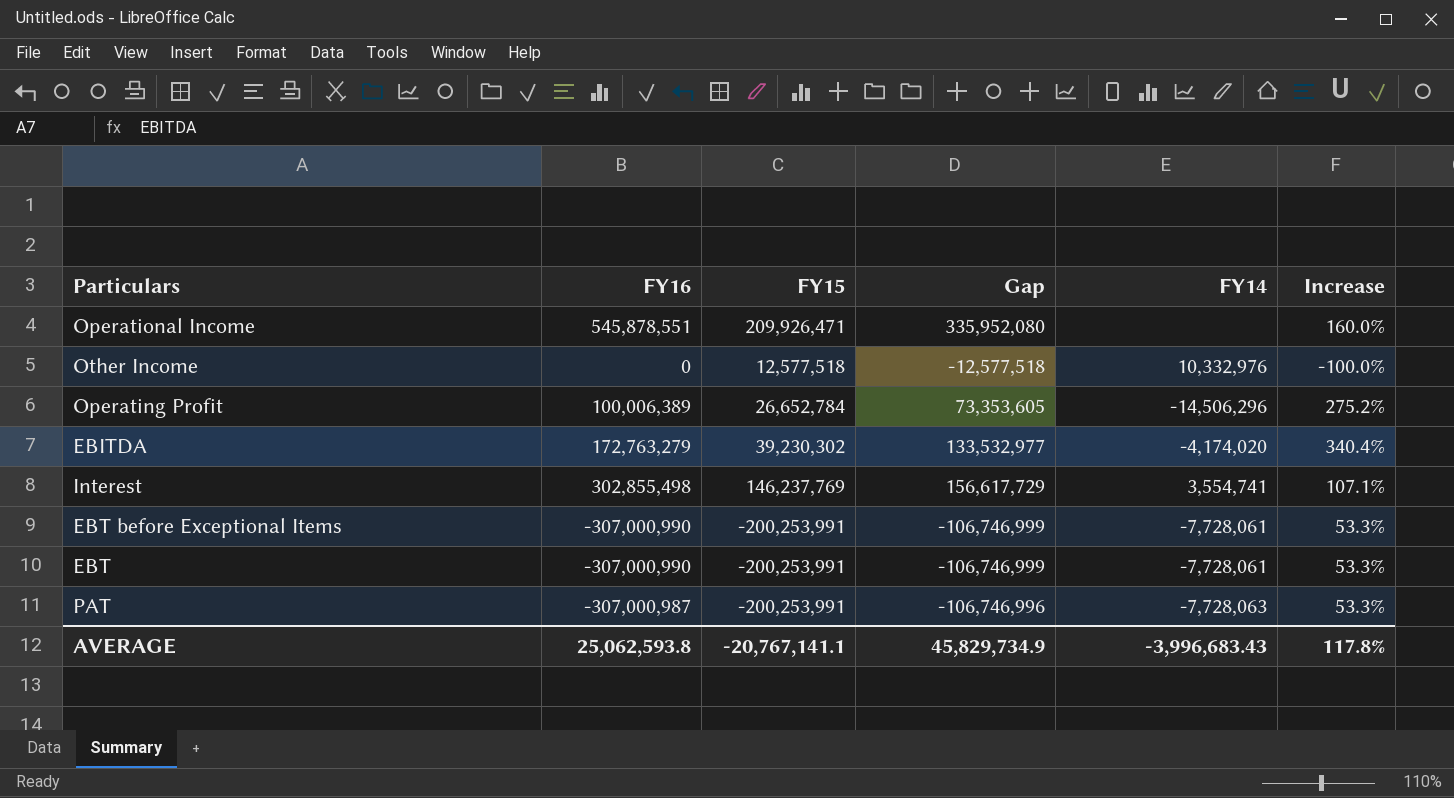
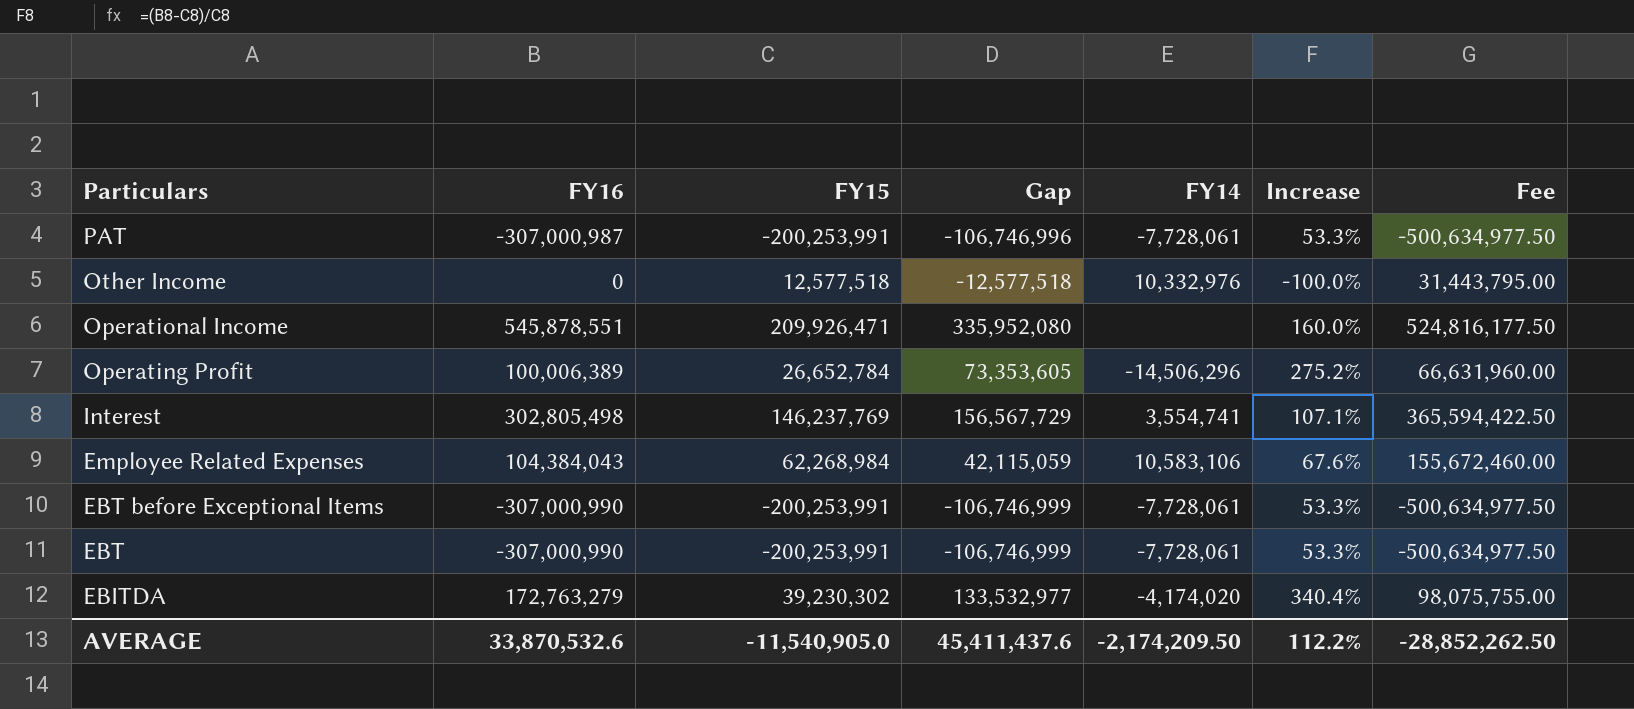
row order: none -> Particulars descending
column Fee | formula: none -> [FY15] * 2.5
PAT | FY14: -7,728,063 -> -7,728,061
Interest | FY16: 302,855,498 -> 302,805,498
Interest | Gap: 156,617,729 -> 156,567,729
row Employee Related Expenses: none -> 104,384,043 | 62,268,984 | 42,115,059 | 10,583,106 | 67.6% | 155,672,460.00
AVERAGE | FY16: 25,062,593.8 -> 33,870,532.6
AVERAGE | FY15: -20,767,141.1 -> -11,540,905.0
AVERAGE | Gap: 45,829,734.9 -> 45,411,437.6
AVERAGE | FY14: -3,996,683.43 -> -2,174,209.50
AVERAGE | Increase: 117.8% -> 112.2%

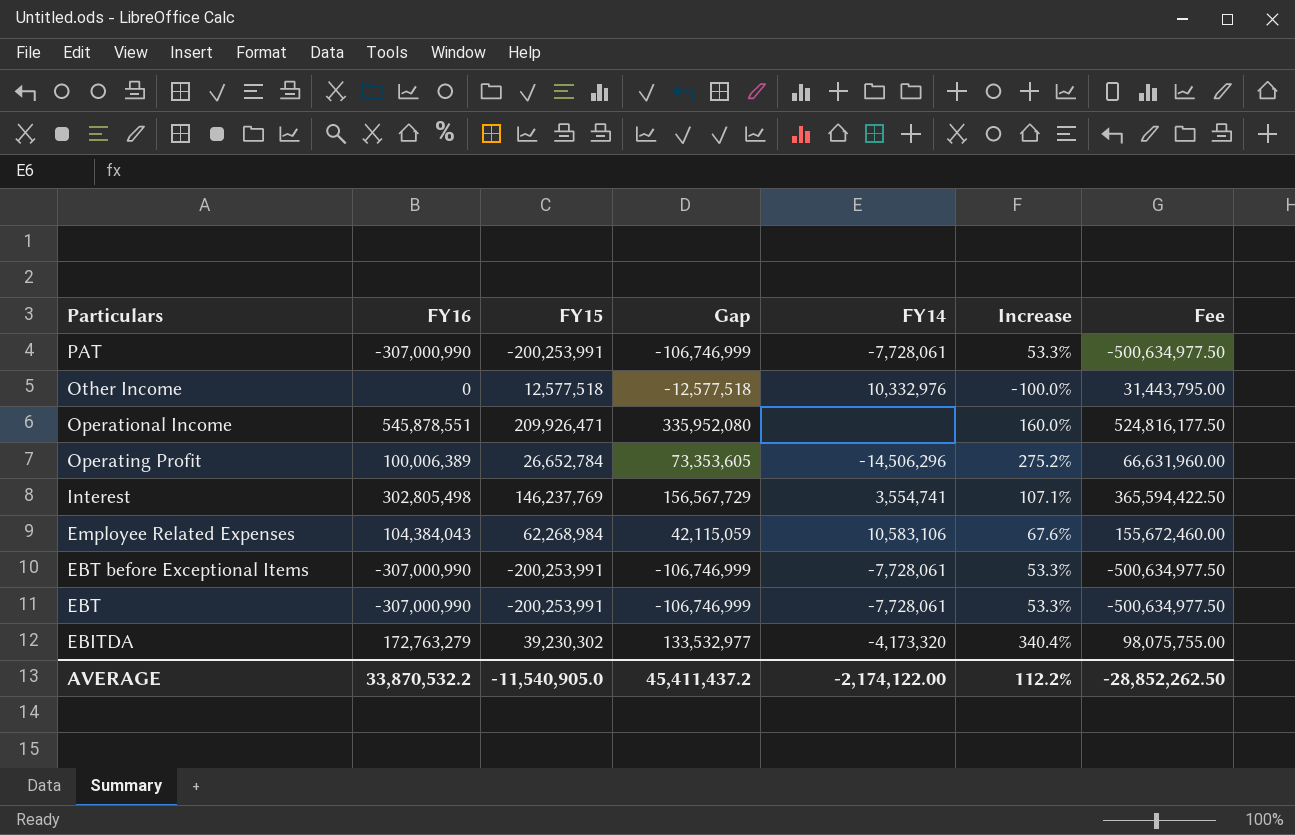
PAT | FY16: -307,000,987 -> -307,000,990
PAT | Gap: -106,746,996 -> -106,746,999
EBITDA | FY14: -4,174,020 -> -4,173,320
AVERAGE | FY16: 33,870,532.6 -> 33,870,532.2
AVERAGE | Gap: 45,411,437.6 -> 45,411,437.2
AVERAGE | FY14: -2,174,209.50 -> -2,174,122.00

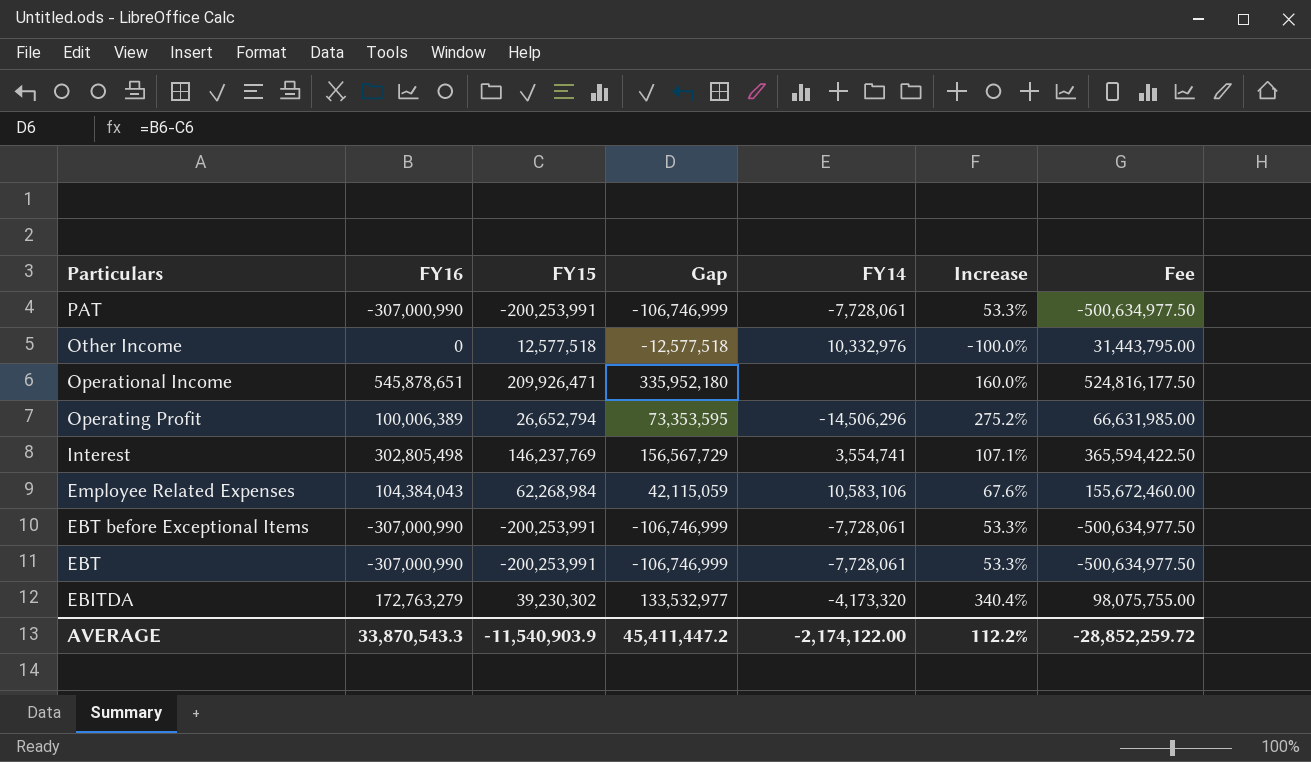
Operational Income | FY16: 545,878,551 -> 545,878,651
Operational Income | Gap: 335,952,080 -> 335,952,180
Operating Profit | FY15: 26,652,784 -> 26,652,794
Operating Profit | Gap: 73,353,605 -> 73,353,595
Operating Profit | Fee: 66,631,960.00 -> 66,631,985.00
AVERAGE | FY16: 33,870,532.2 -> 33,870,543.3
AVERAGE | FY15: -11,540,905.0 -> -11,540,903.9
AVERAGE | Gap: 45,411,437.2 -> 45,411,447.2
AVERAGE | Fee: -28,852,262.50 -> -28,852,259.72

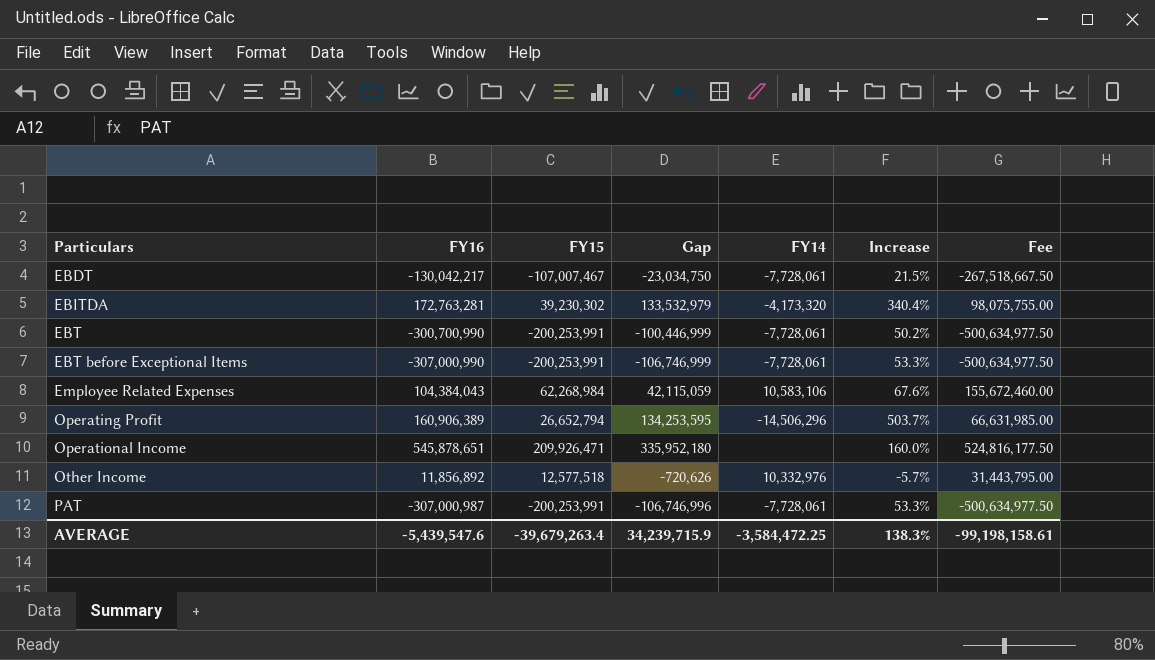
row order: Particulars descending -> Particulars ascending
row Interest: 302,805,498 | 146,237,769 | 156,567,729 | 3,554,741 | 107.1% | 365,594,422.50 -> none
row EBDT: none -> -130,042,217 | -107,007,467 | -23,034,750 | -7,728,061 | 21.5% | -267,518,667.50
EBITDA | FY16: 172,763,279 -> 172,763,281
EBITDA | Gap: 133,532,977 -> 133,532,979
EBT | FY16: -307,000,990 -> -300,700,990
EBT | Gap: -106,746,999 -> -100,446,999
EBT | Increase: 53.3% -> 50.2%
Operating Profit | FY16: 100,006,389 -> 160,906,389
Operating Profit | Gap: 73,353,595 -> 134,253,595
Operating Profit | Increase: 275.2% -> 503.7%
Other Income | FY16: 0 -> 11,856,892
Other Income | Gap: -12,577,518 -> -720,626
Other Income | Increase: -100.0% -> -5.7%
PAT | FY16: -307,000,990 -> -307,000,987
PAT | Gap: -106,746,999 -> -106,746,996
AVERAGE | FY16: 33,870,543.3 -> -5,439,547.6
AVERAGE | FY15: -11,540,903.9 -> -39,679,263.4
AVERAGE | Gap: 45,411,447.2 -> 34,239,715.9
AVERAGE | FY14: -2,174,122.00 -> -3,584,472.25
AVERAGE | Increase: 112.2% -> 138.3%
AVERAGE | Fee: -28,852,259.72 -> -99,198,158.61

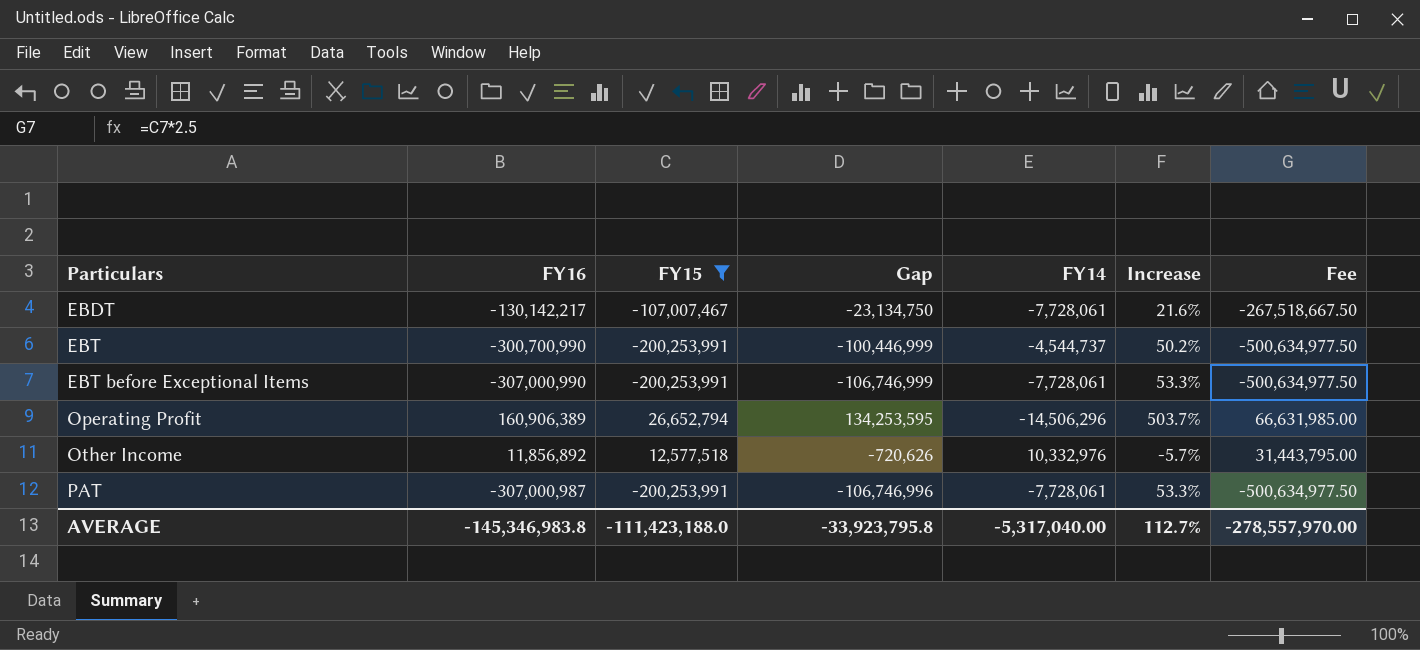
filter: none -> FY15 <= 26,652,794
EBDT | FY16: -130,042,217 -> -130,142,217
EBDT | Gap: -23,034,750 -> -23,134,750
EBDT | Increase: 21.5% -> 21.6%
EBT | FY14: -7,728,061 -> -4,544,737
AVERAGE | FY16: -5,439,547.6 -> -145,346,983.8
AVERAGE | FY15: -39,679,263.4 -> -111,423,188.0
AVERAGE | Gap: 34,239,715.9 -> -33,923,795.8
AVERAGE | FY14: -3,584,472.25 -> -5,317,040.00
AVERAGE | Increase: 138.3% -> 112.7%
AVERAGE | Fee: -99,198,158.61 -> -278,557,970.00

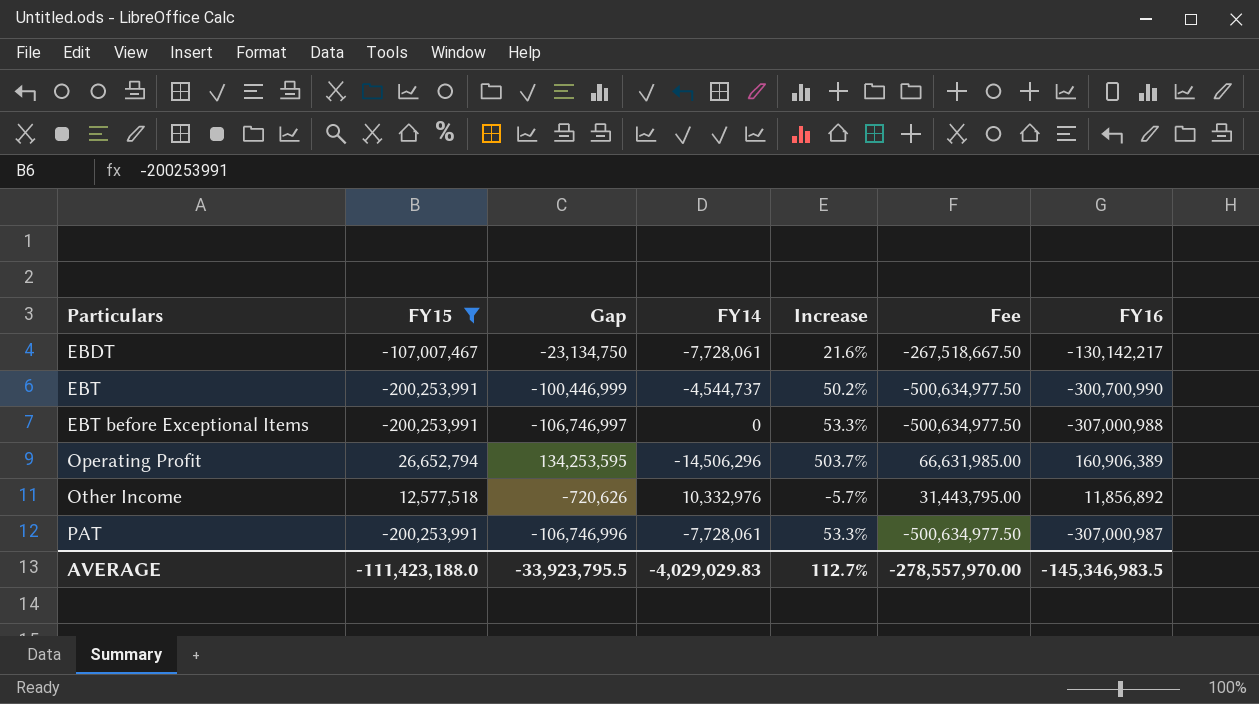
column FY16 | position: 2 -> 7
EBT before Exceptional Items | Gap: -106,746,999 -> -106,746,997
EBT before Exceptional Items | FY14: -7,728,061 -> 0
EBT before Exceptional Items | FY16: -307,000,990 -> -307,000,988
AVERAGE | Gap: -33,923,795.8 -> -33,923,795.5
AVERAGE | FY14: -5,317,040.00 -> -4,029,029.83
AVERAGE | FY16: -145,346,983.8 -> -145,346,983.5

